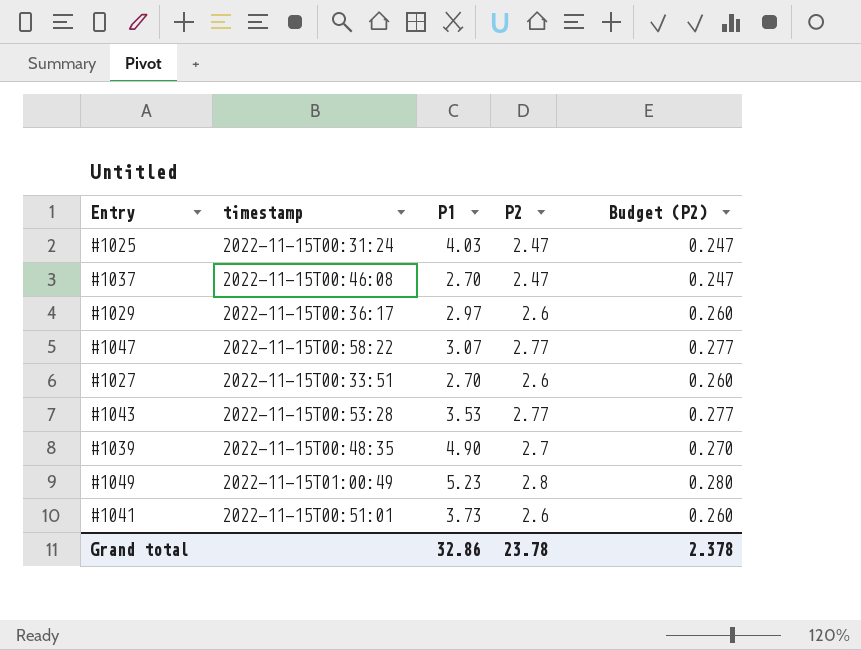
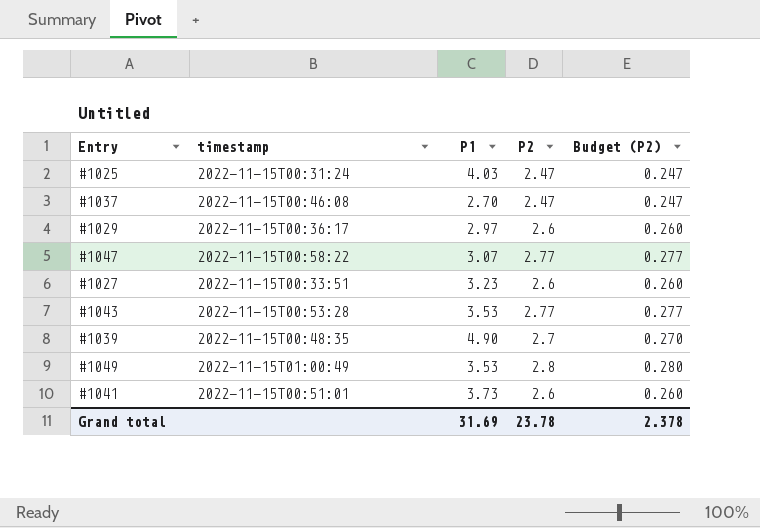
#1027 | P1: 2.70 -> 3.23
#1049 | P1: 5.23 -> 3.53
Grand total | P1: 32.86 -> 31.69

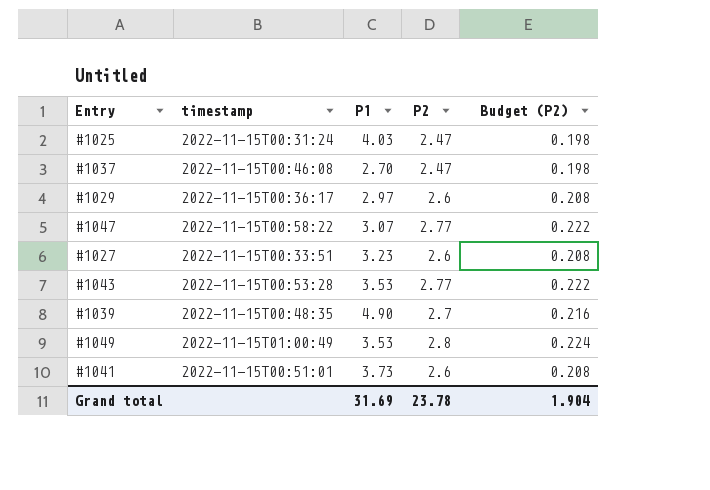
column Budget (P2) | formula: [P2] * 0.1 -> [P2] * 0.08
Grand total | Budget (P2): 2.378 -> 1.904

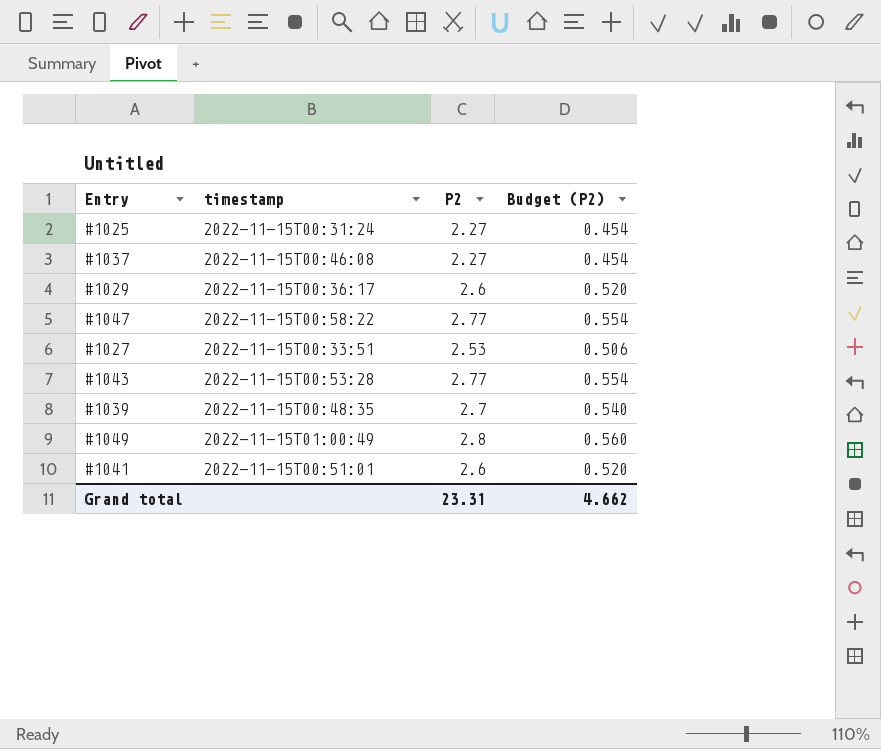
column P1 | position: 3 -> none
column Budget (P2) | formula: [P2] * 0.08 -> [P2] * 0.2
#1025 | P2: 2.47 -> 2.27
#1037 | P2: 2.47 -> 2.27
#1027 | P2: 2.6 -> 2.53
Grand total | P2: 23.78 -> 23.31
Grand total | Budget (P2): 1.904 -> 4.662

